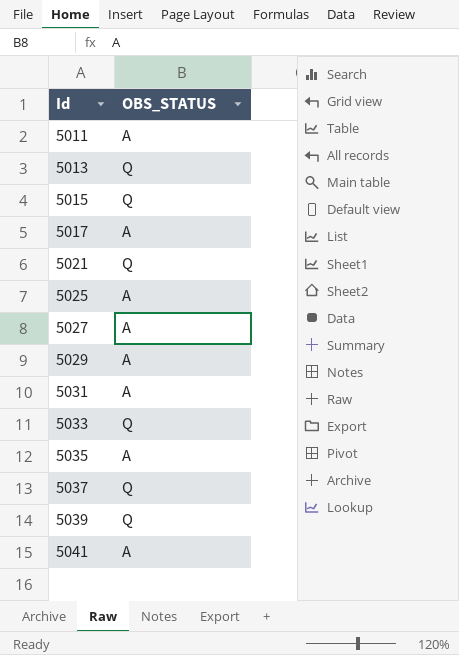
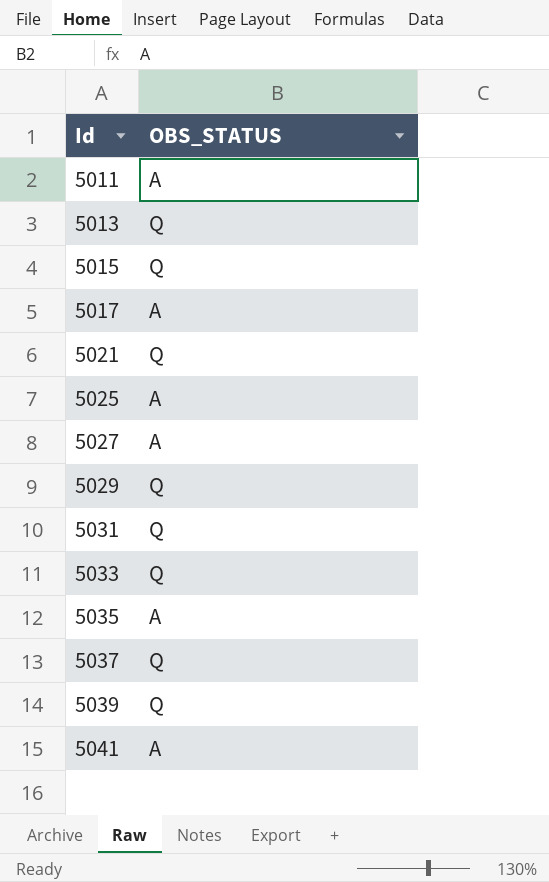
5029 | OBS_STATUS: A -> Q
5031 | OBS_STATUS: A -> Q

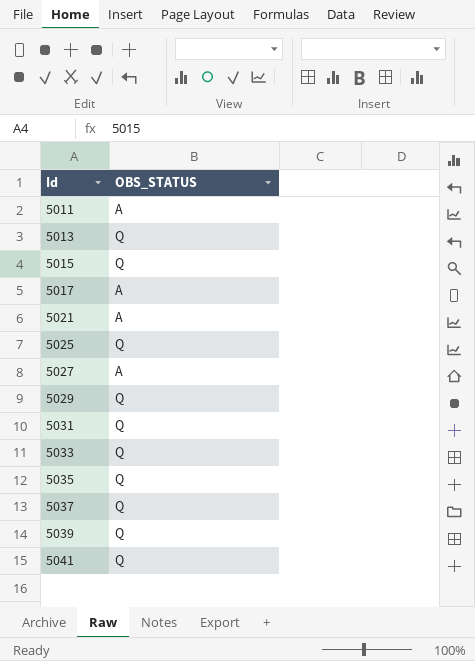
5021 | OBS_STATUS: Q -> A
5025 | OBS_STATUS: A -> Q
5035 | OBS_STATUS: A -> Q
5041 | OBS_STATUS: A -> Q

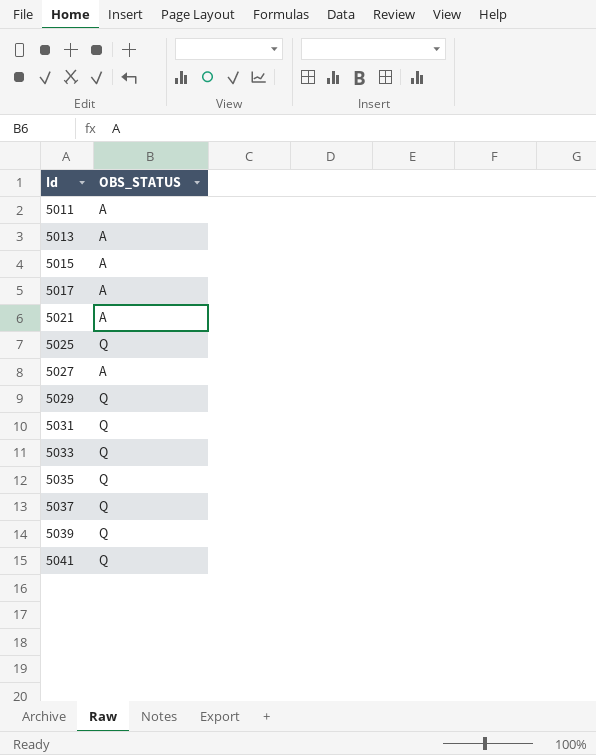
5013 | OBS_STATUS: Q -> A
5015 | OBS_STATUS: Q -> A

